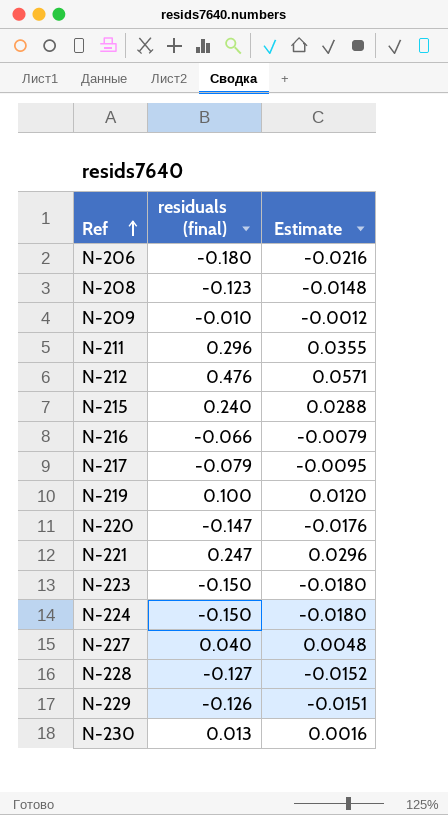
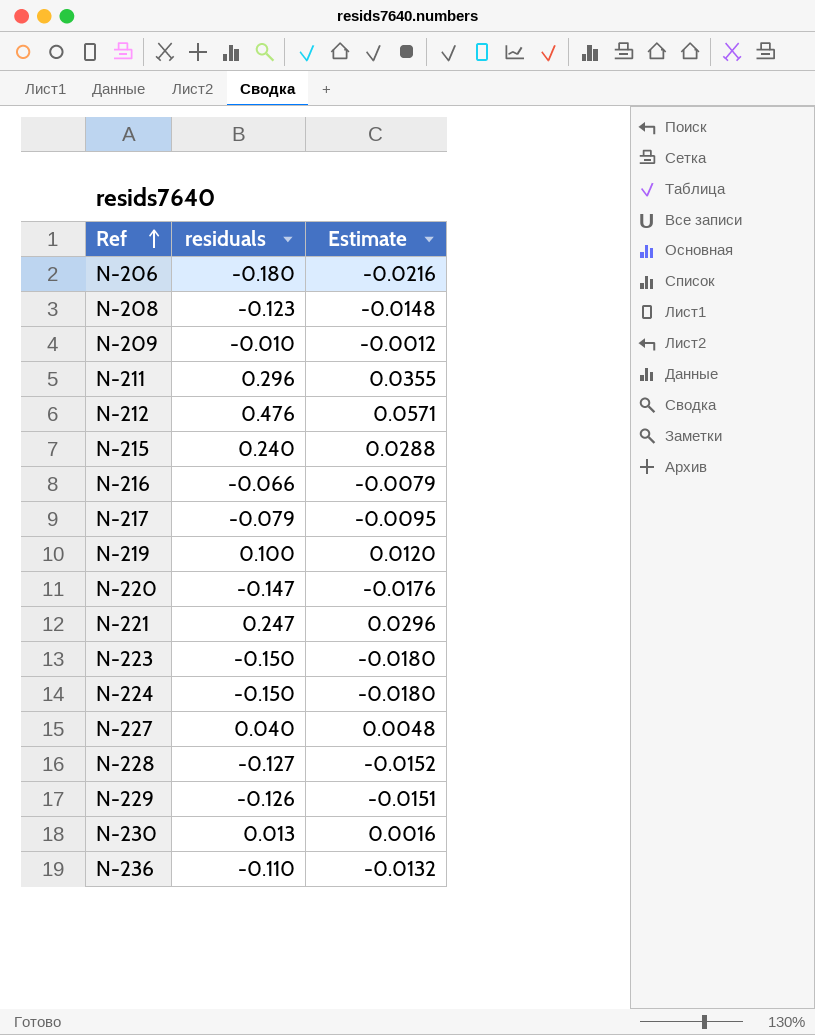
column name: residuals (final) -> residuals
row N-236: none -> -0.110 | -0.0132

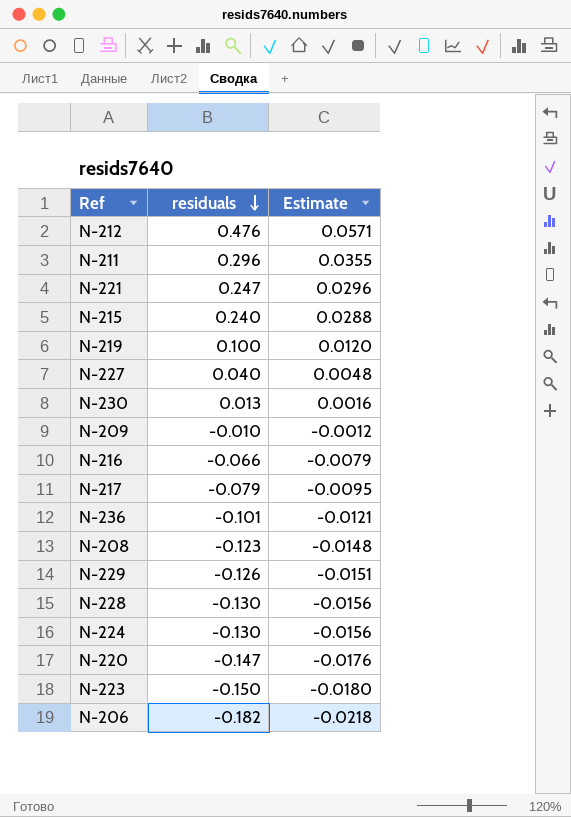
row order: Ref ascending -> residuals descending
N-236 | residuals: -0.110 -> -0.101
N-236 | Estimate: -0.0132 -> -0.0121
N-228 | residuals: -0.127 -> -0.130
N-228 | Estimate: -0.0152 -> -0.0156
N-224 | residuals: -0.150 -> -0.130
N-224 | Estimate: -0.0180 -> -0.0156
N-206 | residuals: -0.180 -> -0.182
N-206 | Estimate: -0.0216 -> -0.0218

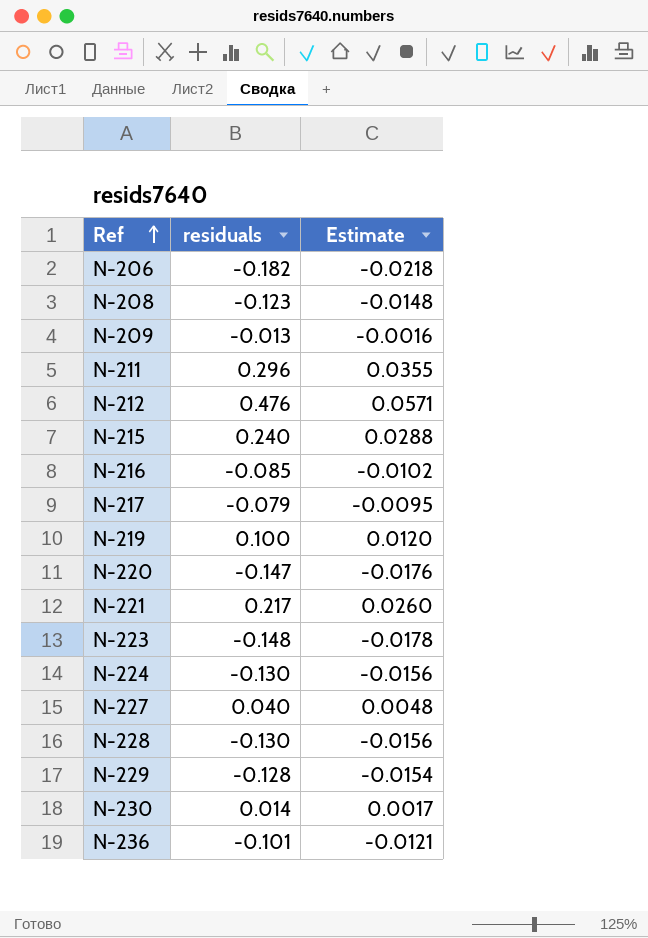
row order: residuals descending -> Ref ascending
N-209 | residuals: -0.010 -> -0.013
N-209 | Estimate: -0.0012 -> -0.0016
N-216 | residuals: -0.066 -> -0.085
N-216 | Estimate: -0.0079 -> -0.0102
N-221 | residuals: 0.247 -> 0.217
N-221 | Estimate: 0.0296 -> 0.0260
N-223 | residuals: -0.150 -> -0.148
N-223 | Estimate: -0.0180 -> -0.0178
N-229 | residuals: -0.126 -> -0.128
N-229 | Estimate: -0.0151 -> -0.0154
N-230 | residuals: 0.013 -> 0.014
N-230 | Estimate: 0.0016 -> 0.0017

